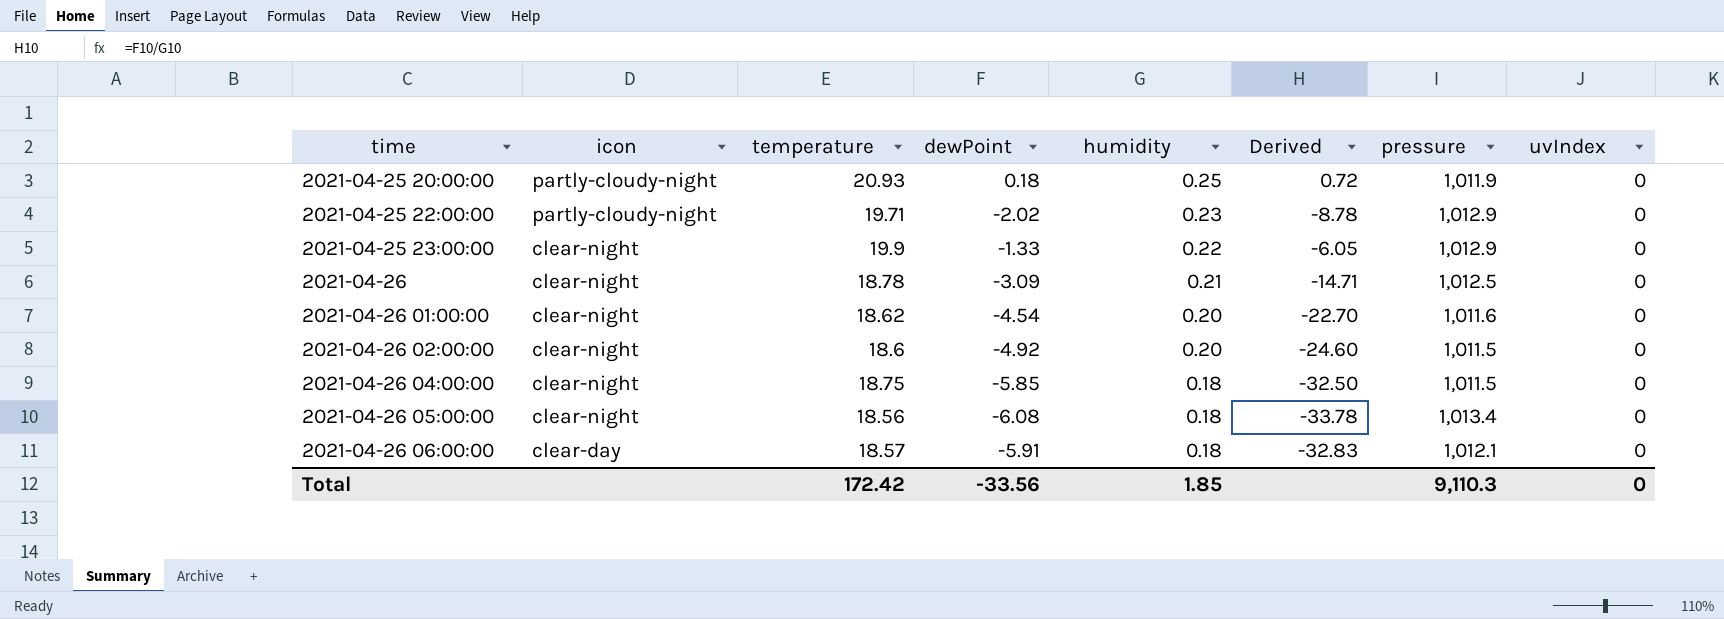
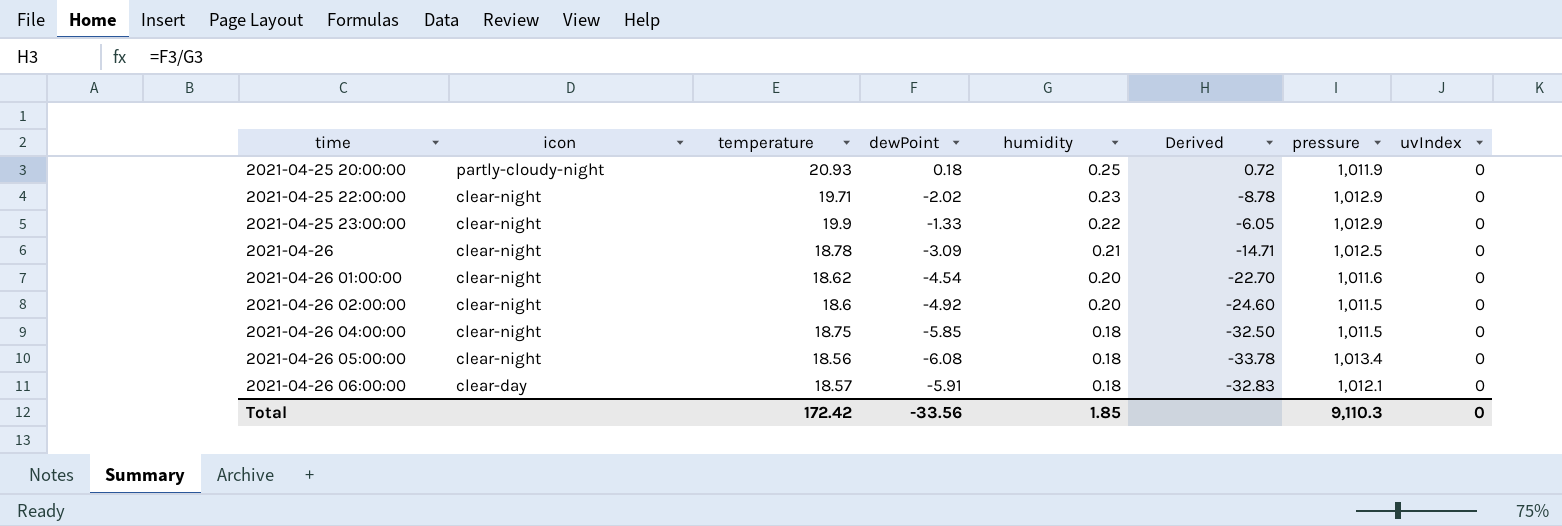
2021-04-25 22:00:00 | icon: partly-cloudy-night -> clear-night

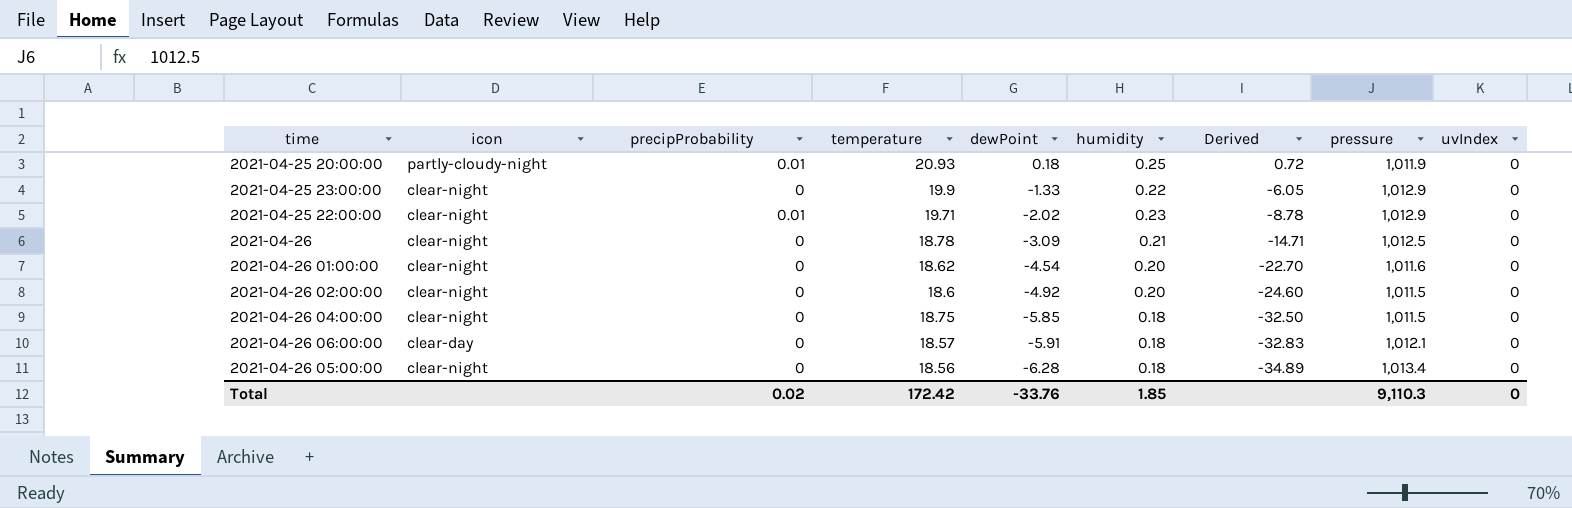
row order: time ascending -> dewPoint descending
column precipProbability | position: none -> 3
2021-04-26 05:00:00 | dewPoint: -6.08 -> -6.28
2021-04-26 05:00:00 | Derived: -33.78 -> -34.89
Total | dewPoint: -33.56 -> -33.76

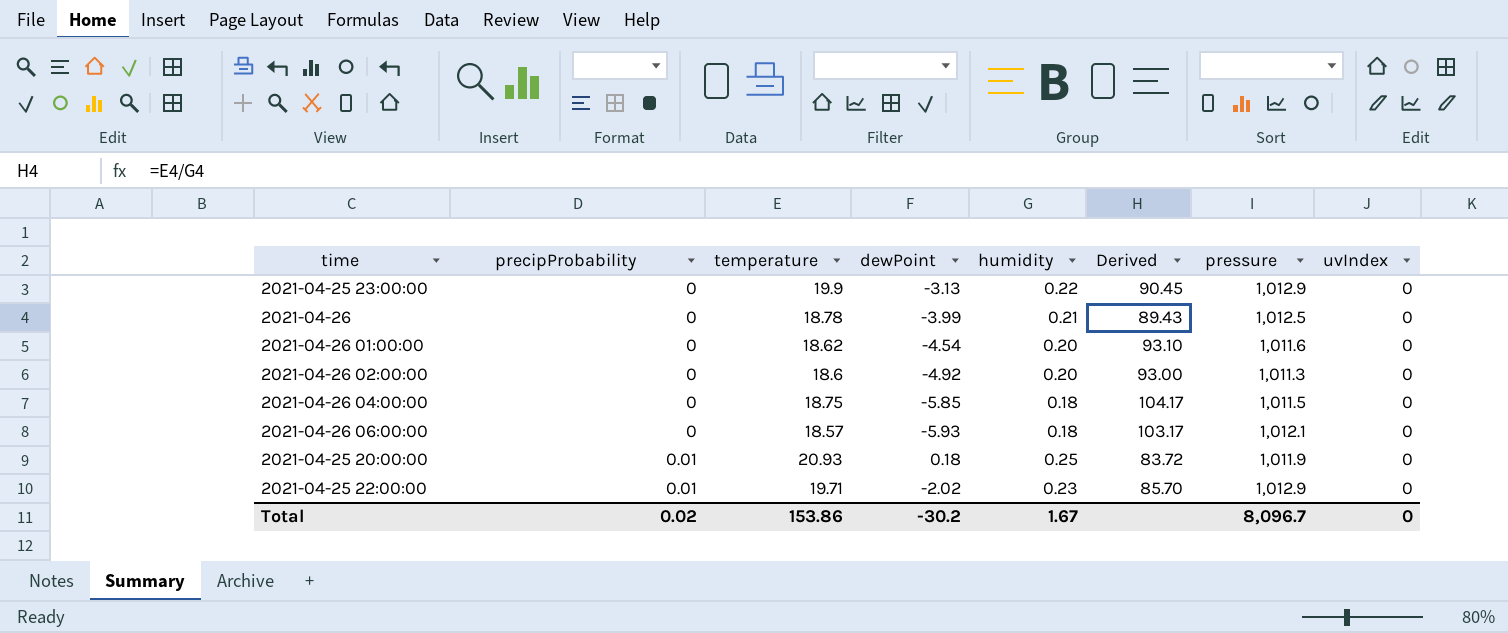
row order: dewPoint descending -> precipProbability ascending
column icon | position: 2 -> none
column Derived | formula: [dewPoint] / [humidity] -> [temperature] / [humidity]
row 2021-04-26 05:00:00: clear-night | 0 | 18.56 | -6.28 | 0.18 | -34.89 | 1,013.4 | 0 -> none
2021-04-25 23:00:00 | dewPoint: -1.33 -> -3.13
2021-04-26 | dewPoint: -3.09 -> -3.99
2021-04-26 02:00:00 | pressure: 1,011.5 -> 1,011.3
2021-04-26 06:00:00 | dewPoint: -5.91 -> -5.93
Total | temperature: 172.42 -> 153.86
Total | dewPoint: -33.76 -> -30.2
Total | humidity: 1.85 -> 1.67
Total | pressure: 9,110.3 -> 8,096.7

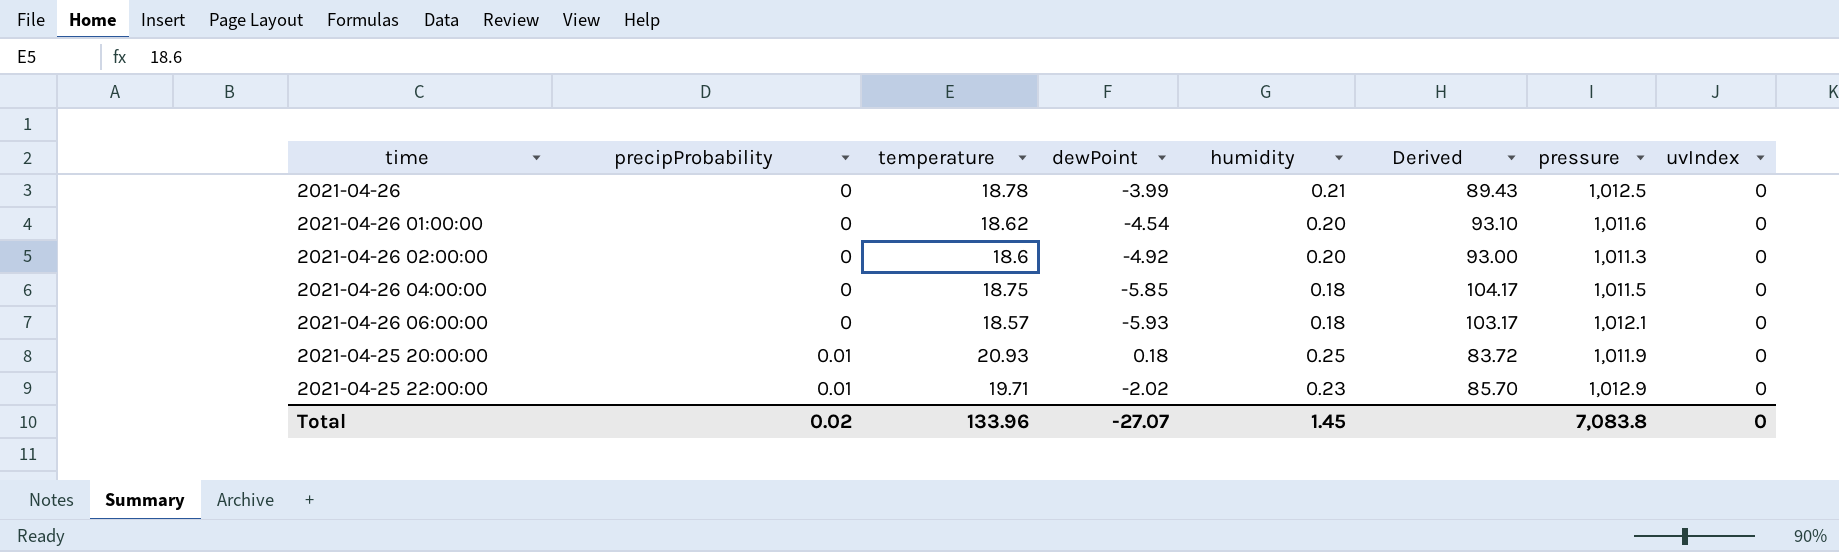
row 2021-04-25 23:00:00: 0 | 19.9 | -3.13 | 0.22 | 90.45 | 1,012.9 | 0 -> none
Total | temperature: 153.86 -> 133.96
Total | dewPoint: -30.2 -> -27.07
Total | humidity: 1.67 -> 1.45
Total | pressure: 8,096.7 -> 7,083.8

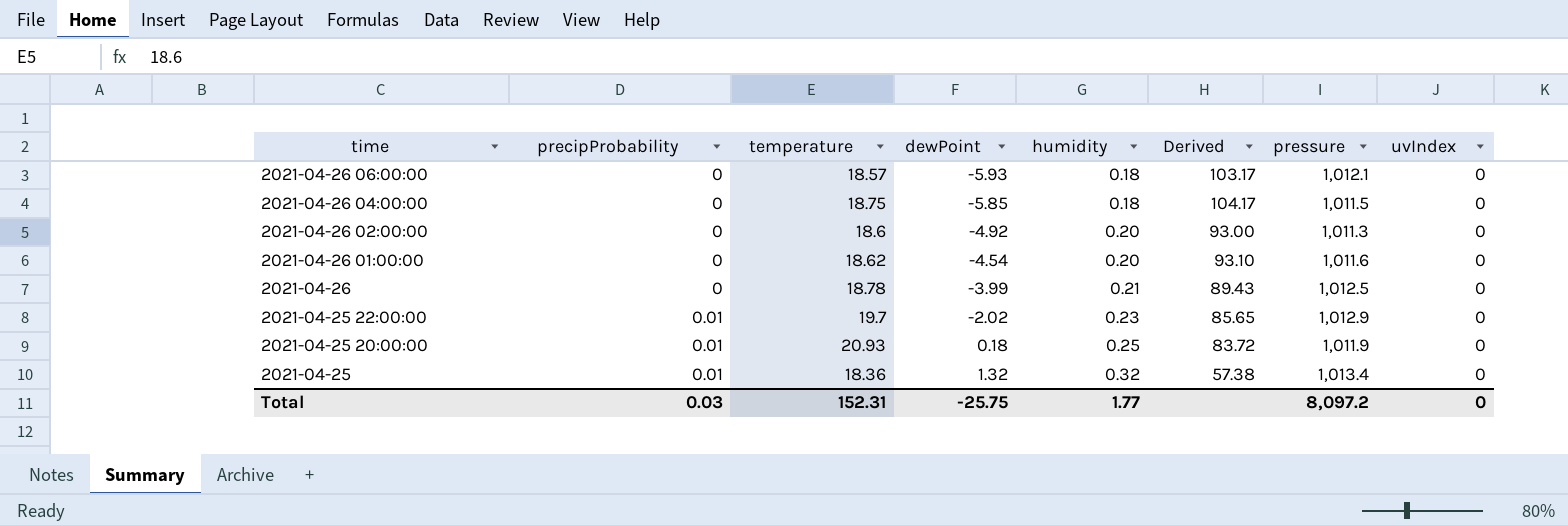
row order: precipProbability ascending -> time descending
2021-04-25 22:00:00 | temperature: 19.71 -> 19.7
2021-04-25 22:00:00 | Derived: 85.70 -> 85.65
row 2021-04-25: none -> 0.01 | 18.36 | 1.32 | 0.32 | 57.38 | 1,013.4 | 0
Total | precipProbability: 0.02 -> 0.03
Total | temperature: 133.96 -> 152.31
Total | dewPoint: -27.07 -> -25.75
Total | humidity: 1.45 -> 1.77
Total | pressure: 7,083.8 -> 8,097.2

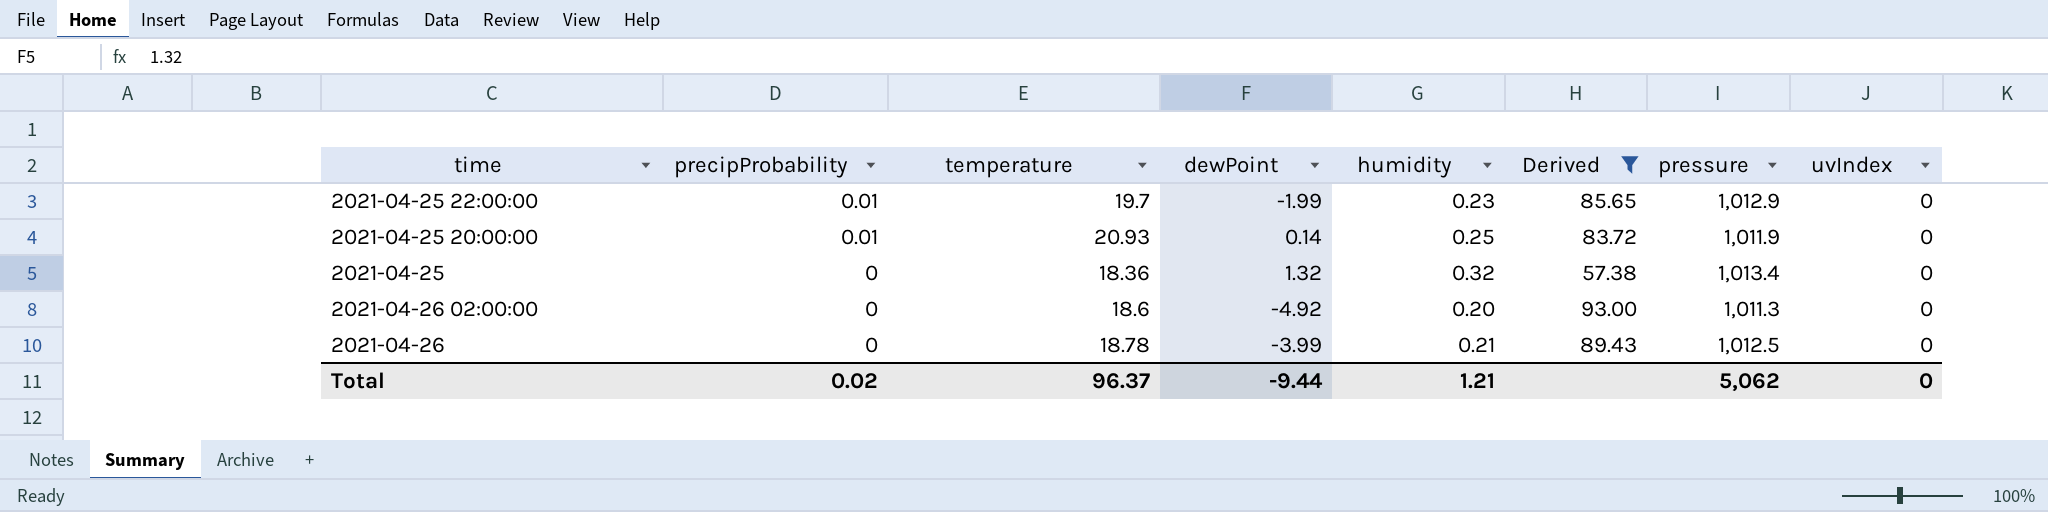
filter: none -> Derived <= 93.00
row order: time descending -> precipProbability descending
2021-04-25 22:00:00 | dewPoint: -2.02 -> -1.99
2021-04-25 20:00:00 | dewPoint: 0.18 -> 0.14
2021-04-25 | precipProbability: 0.01 -> 0
Total | precipProbability: 0.03 -> 0.02
Total | temperature: 152.31 -> 96.37
Total | dewPoint: -25.75 -> -9.44
Total | humidity: 1.77 -> 1.21
Total | pressure: 8,097.2 -> 5,062

